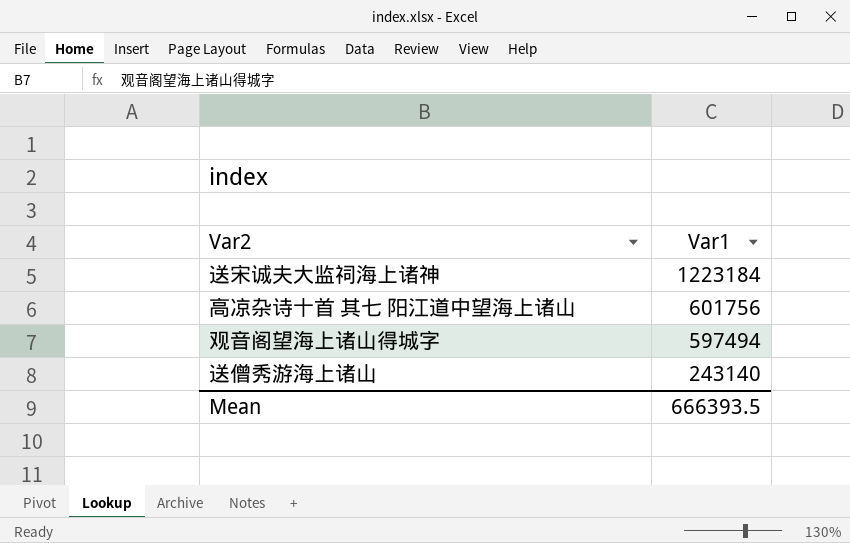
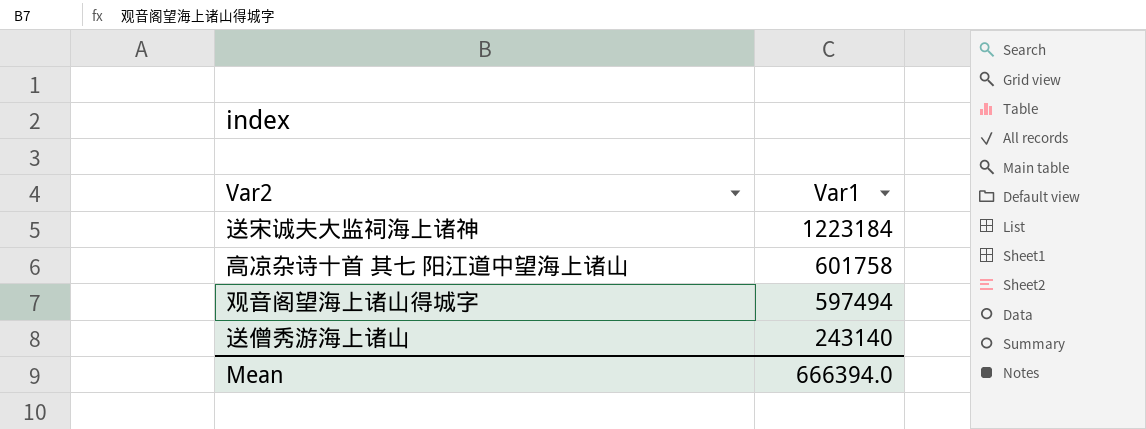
高凉杂诗十首 其七 阳江道中望海上诸山 | Var1: 601756 -> 601758
Mean | Var1: 666393.5 -> 666394.0

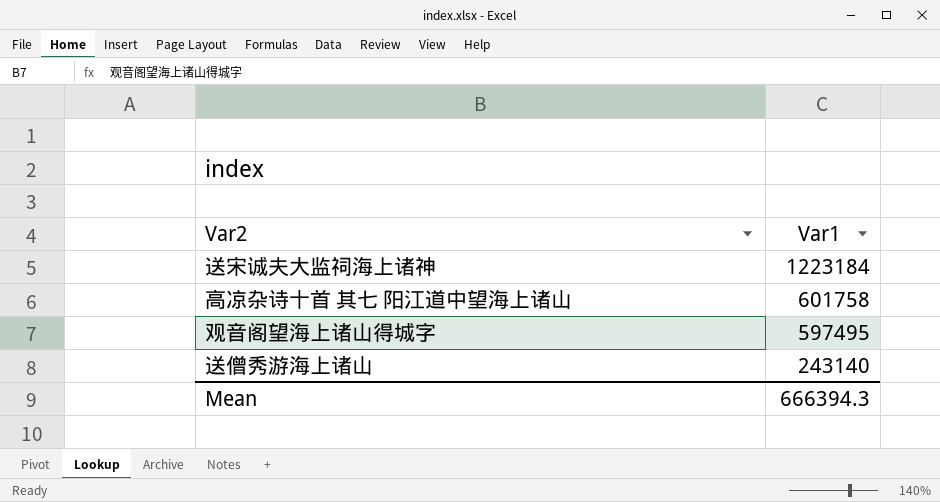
观音阁望海上诸山得城字 | Var1: 597494 -> 597495
Mean | Var1: 666394.0 -> 666394.3

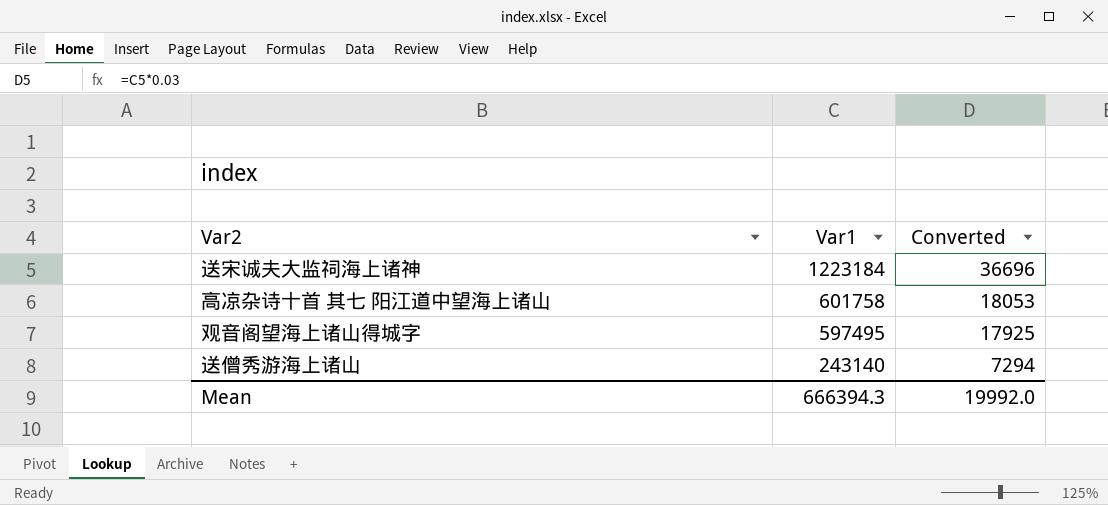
column Converted | formula: none -> [Var1] * 0.03

